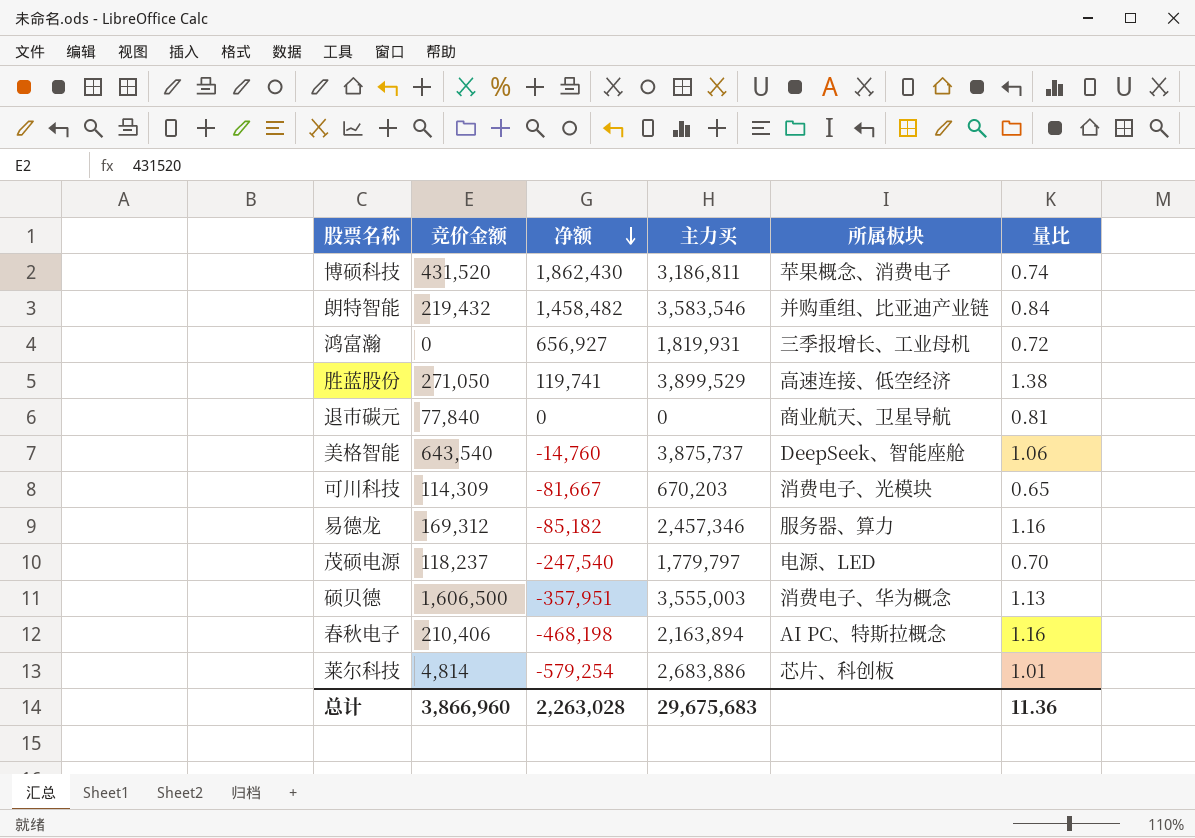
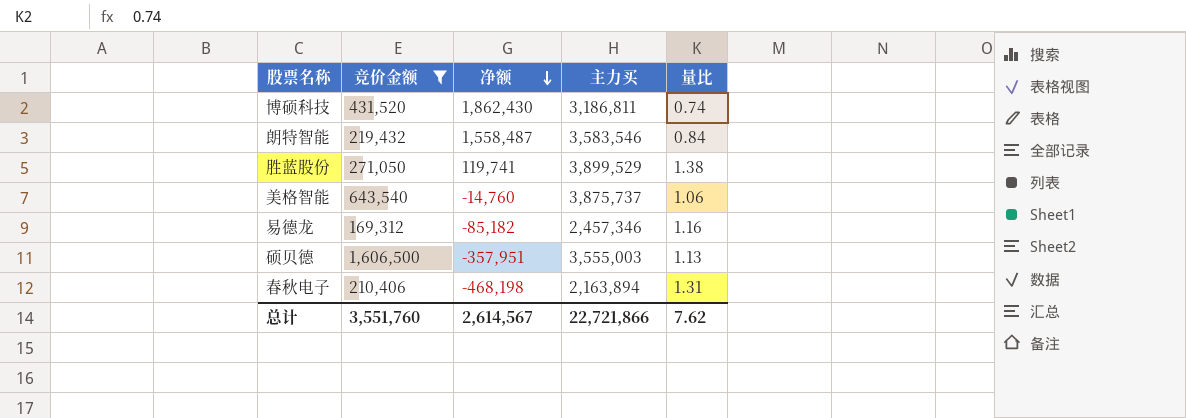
filter: none -> 竞价金额 >= 169,312
column 所属板块 | position: 5 -> none
朗特智能 | 净额: 1,458,482 -> 1,558,487
春秋电子 | 量比: 1.16 -> 1.31
总计 | 竞价金额: 3,866,960 -> 3,551,760
总计 | 净额: 2,263,028 -> 2,614,567
总计 | 主力买: 29,675,683 -> 22,721,866
总计 | 量比: 11.36 -> 7.62

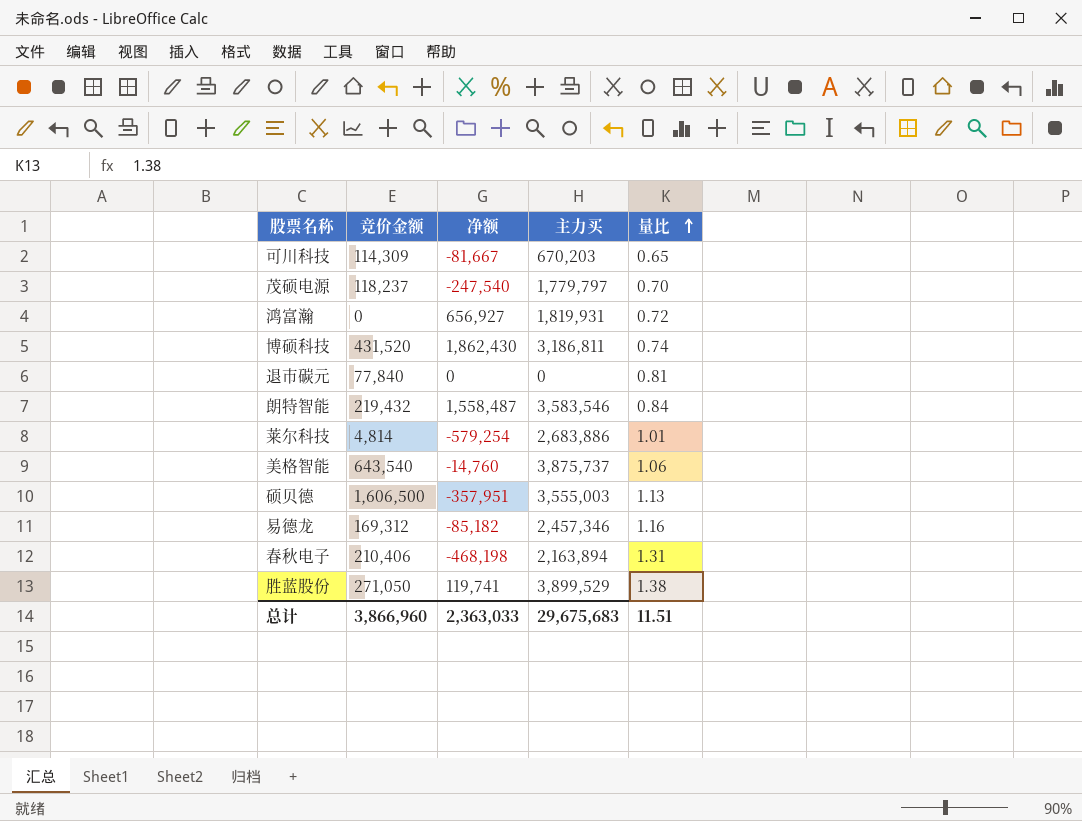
filter: 竞价金额 >= 169,312 -> none
row order: 净额 descending -> 量比 ascending
总计 | 竞价金额: 3,551,760 -> 3,866,960
总计 | 净额: 2,614,567 -> 2,363,033
总计 | 主力买: 22,721,866 -> 29,675,683
总计 | 量比: 7.62 -> 11.51

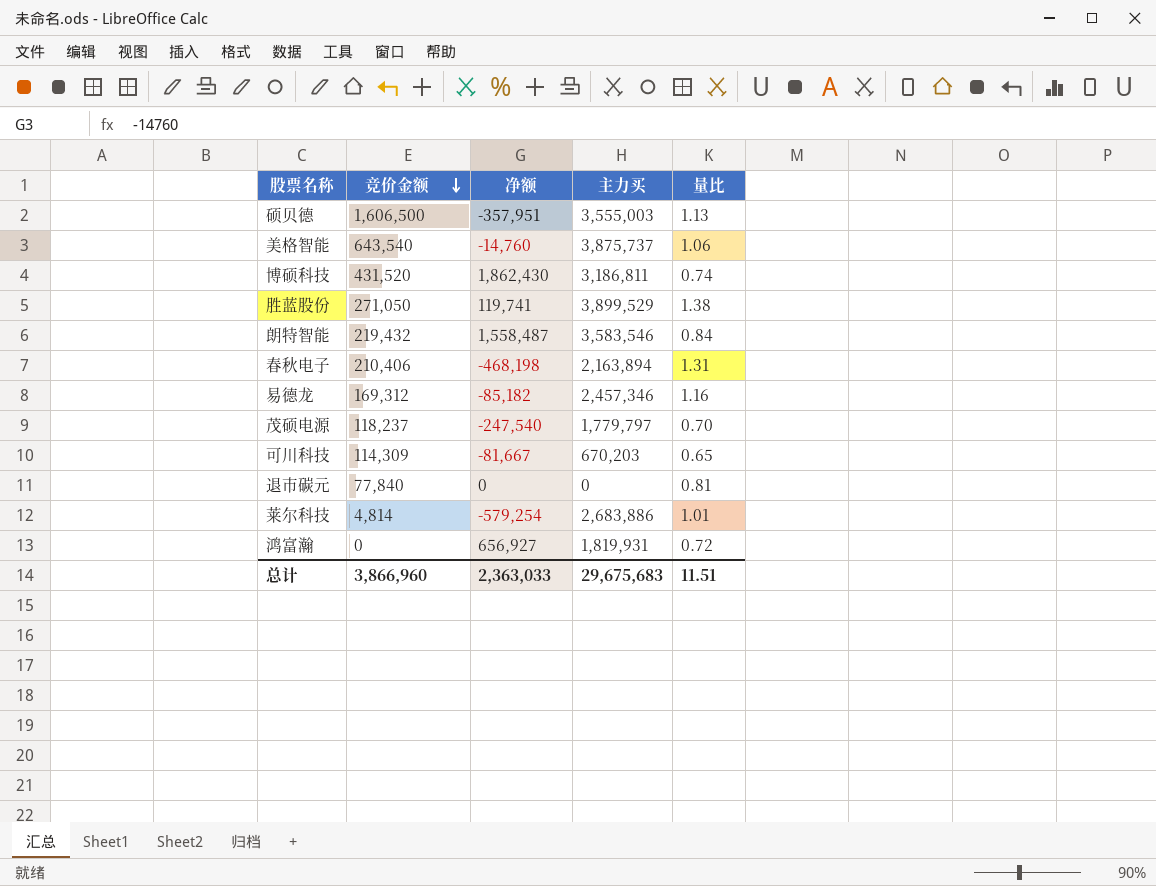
row order: 量比 ascending -> 竞价金额 descending

